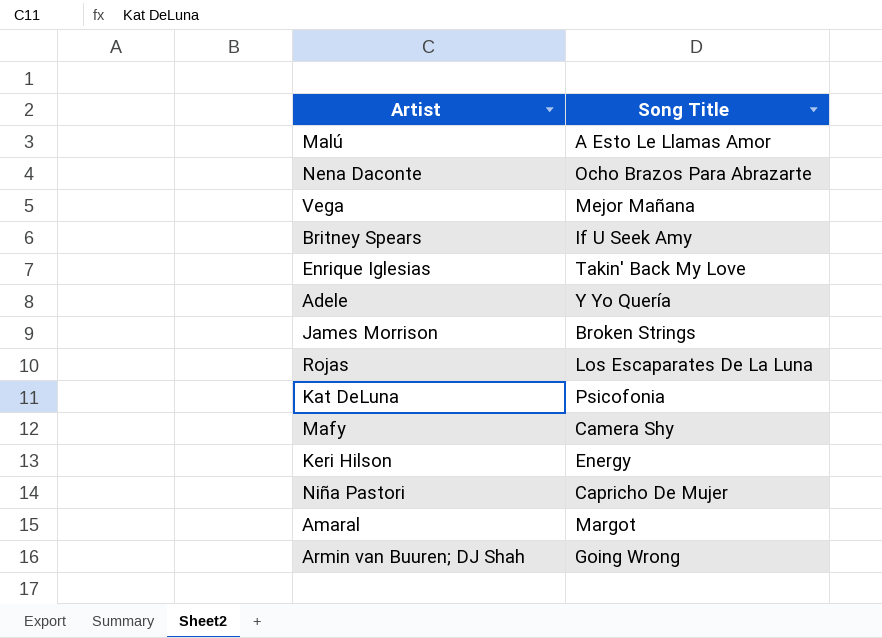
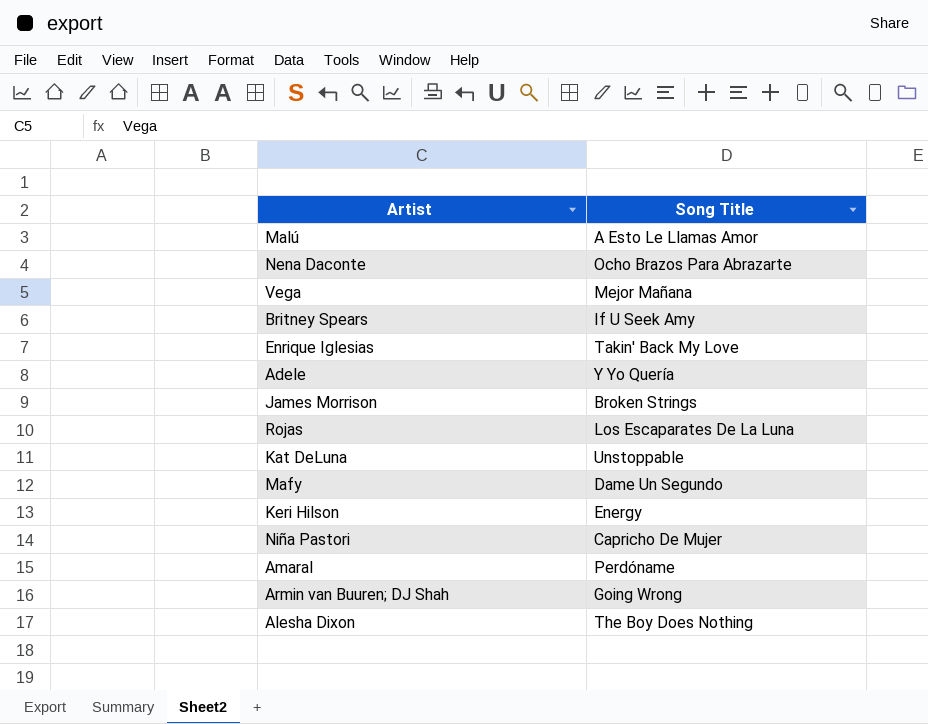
Kat DeLuna | Song Title: Psicofonia -> Unstoppable
Mafy | Song Title: Camera Shy -> Dame Un Segundo
Amaral | Song Title: Margot -> Perdóname
row Alesha Dixon: none -> The Boy Does Nothing

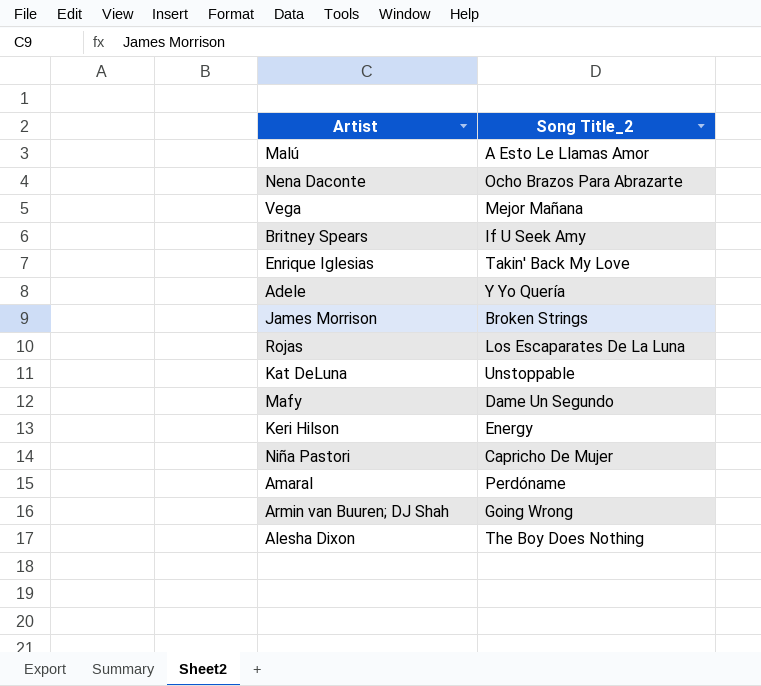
column name: Song Title -> Song Title_2

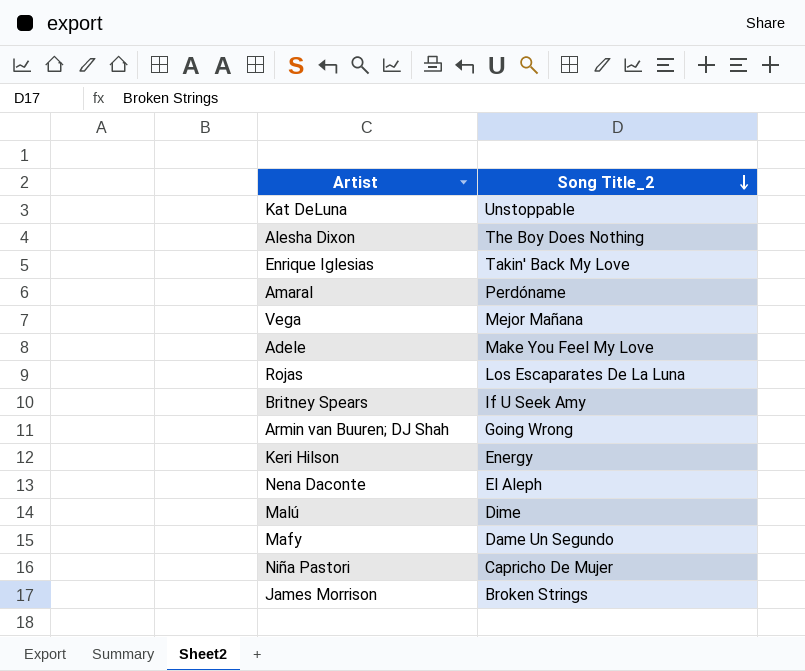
row order: none -> Song Title_2 descending
Adele | Song Title_2: Y Yo Quería -> Make You Feel My Love
Nena Daconte | Song Title_2: Ocho Brazos Para Abrazarte -> El Aleph
Malú | Song Title_2: A Esto Le Llamas Amor -> Dime

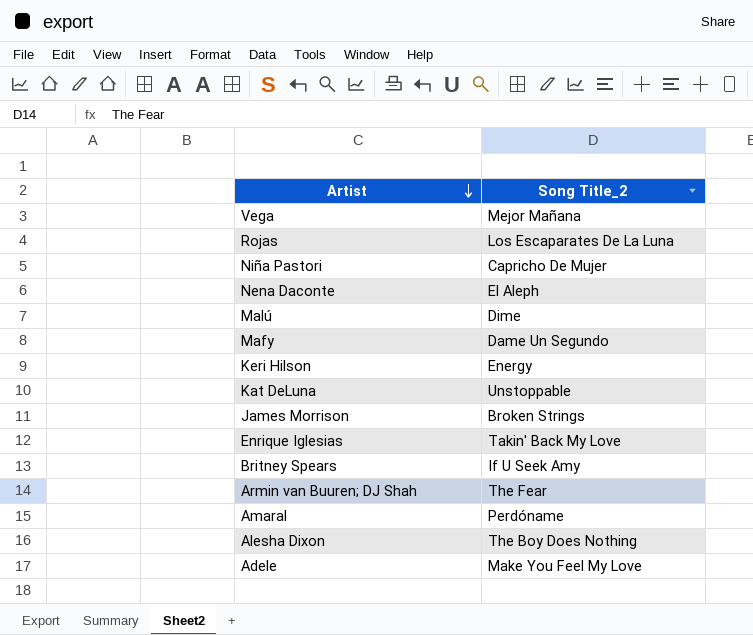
row order: Song Title_2 descending -> Artist descending
Armin van Buuren; DJ Shah | Song Title_2: Going Wrong -> The Fear

